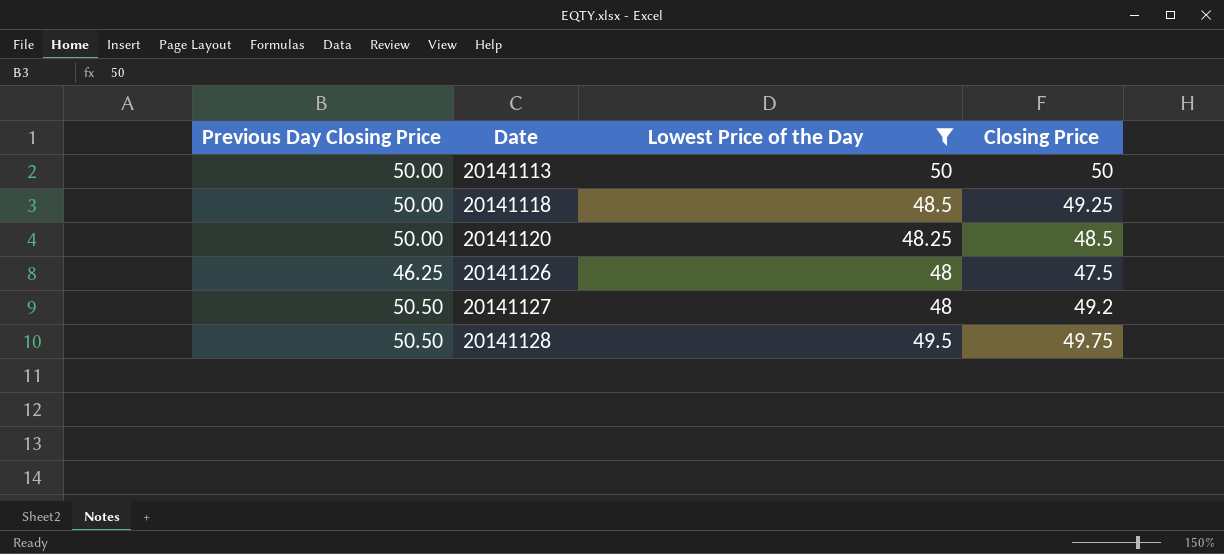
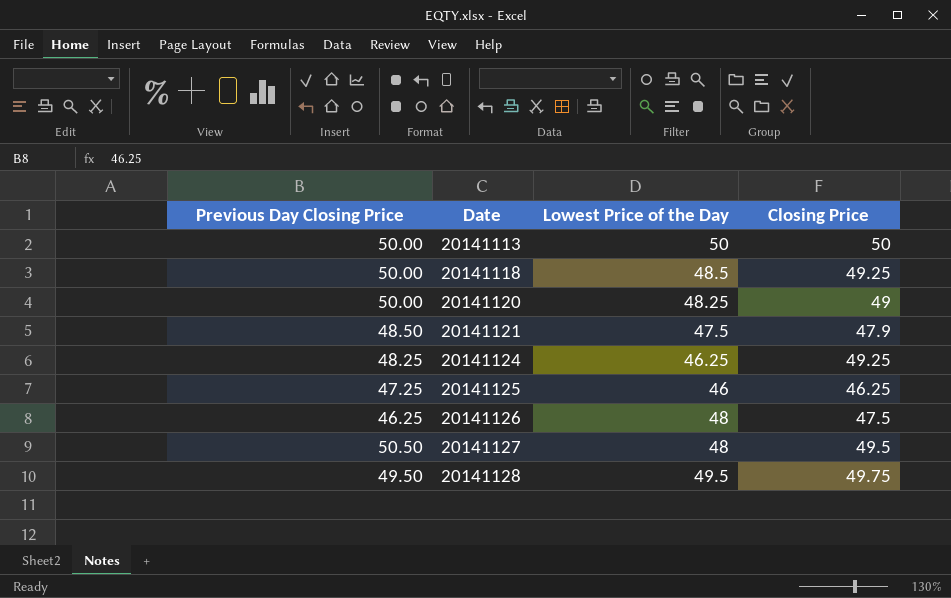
filter: Lowest Price of the Day >= 48 -> none
20141120 | Closing Price: 48.5 -> 49
20141127 | Closing Price: 49.2 -> 49.5
20141128 | Previous Day Closing Price: 50.50 -> 49.50

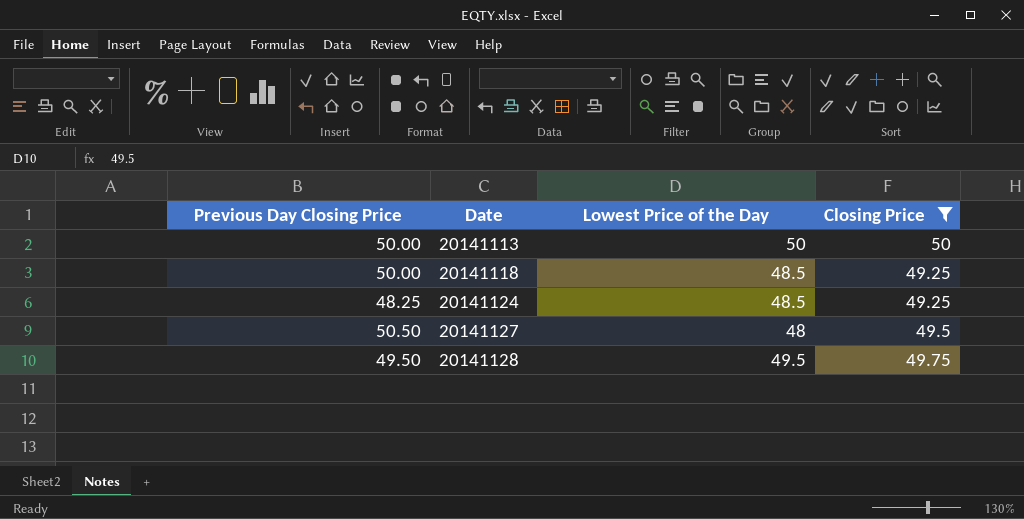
filter: none -> Closing Price >= 49.25
20141124 | Lowest Price of the Day: 46.25 -> 48.5

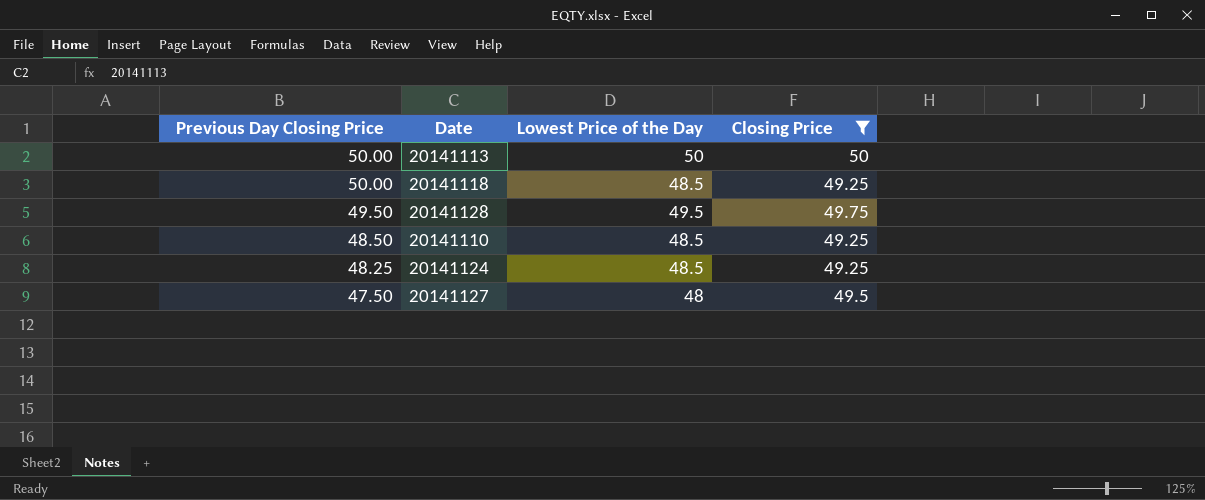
row order: Date ascending -> Previous Day Closing Price descending
row 20141110: none -> 48.50 | 48.5 | 49.25
20141127 | Previous Day Closing Price: 50.50 -> 47.50

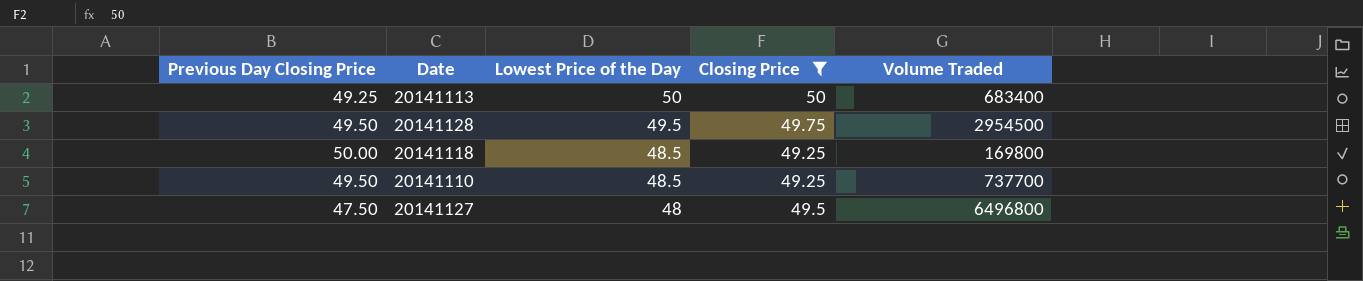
row order: Previous Day Closing Price descending -> Lowest Price of the Day descending
column Volume Traded | position: none -> 5
row 20141124: 48.25 | 48.5 | 49.25 -> none
20141113 | Previous Day Closing Price: 50.00 -> 49.25
20141110 | Previous Day Closing Price: 48.50 -> 49.50

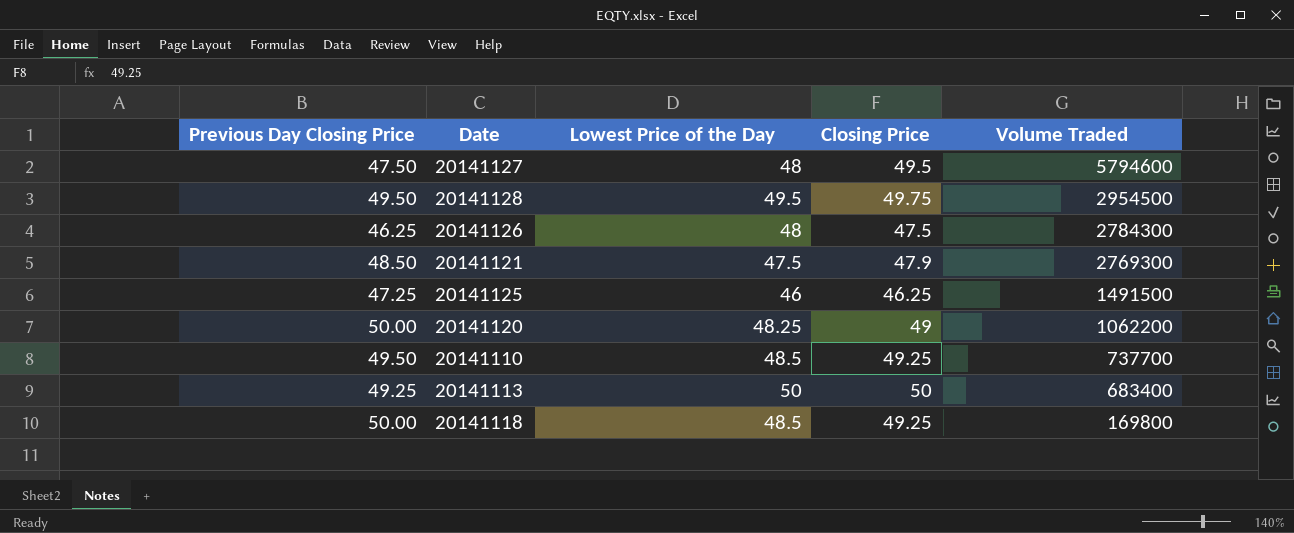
filter: Closing Price >= 49.25 -> none
row order: Lowest Price of the Day descending -> Volume Traded descending
20141127 | Volume Traded: 6496800 -> 5794600

